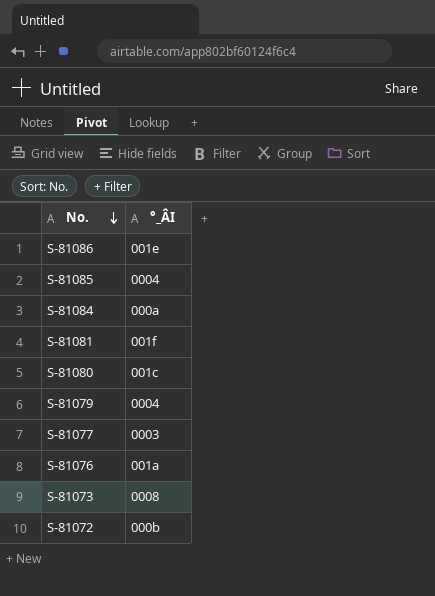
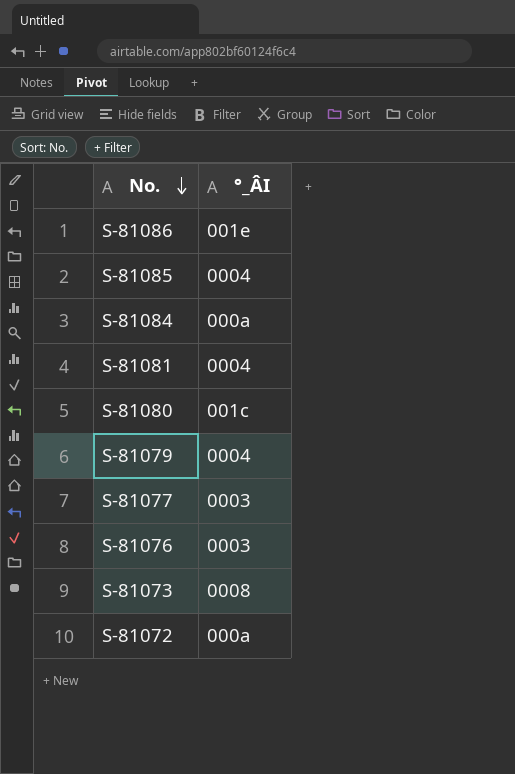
S-81081 | °_ÂI: 001f -> 0004
S-81076 | °_ÂI: 001a -> 0003
S-81072 | °_ÂI: 000b -> 000a

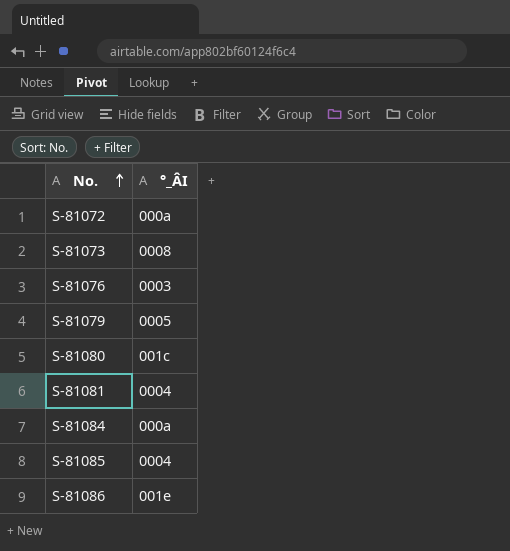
row order: No. descending -> No. ascending
row S-81077: 0003 -> none
S-81079 | °_ÂI: 0004 -> 0005

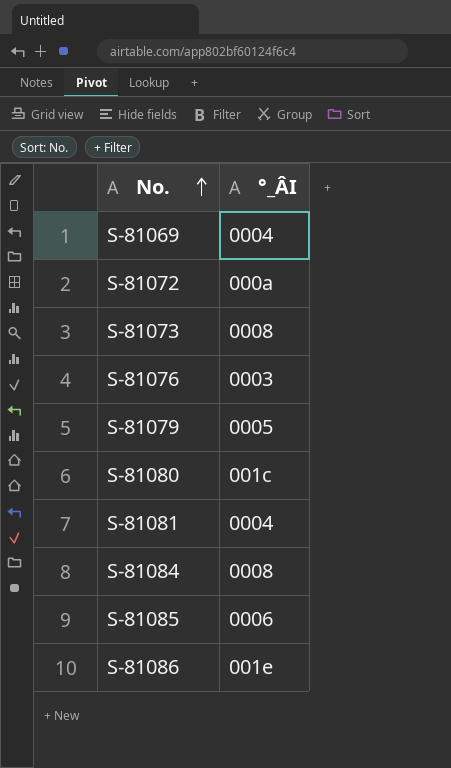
row S-81069: none -> 0004
S-81084 | °_ÂI: 000a -> 0008
S-81085 | °_ÂI: 0004 -> 0006

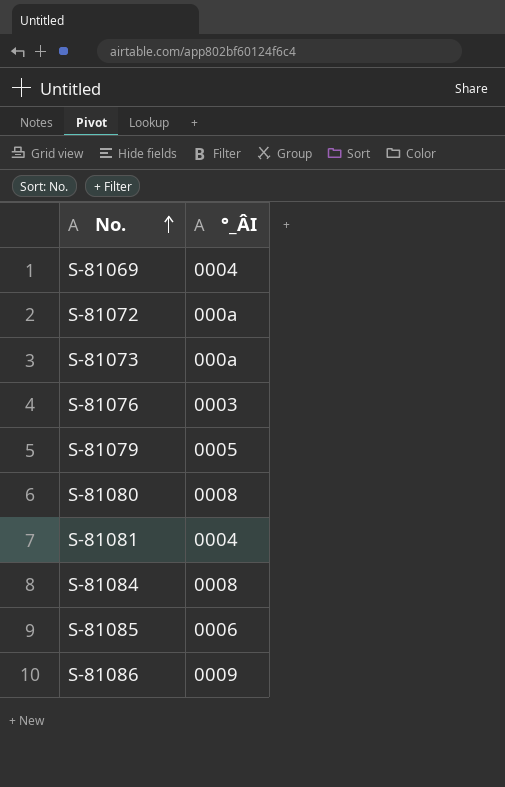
S-81073 | °_ÂI: 0008 -> 000a
S-81080 | °_ÂI: 001c -> 0008
S-81086 | °_ÂI: 001e -> 0009

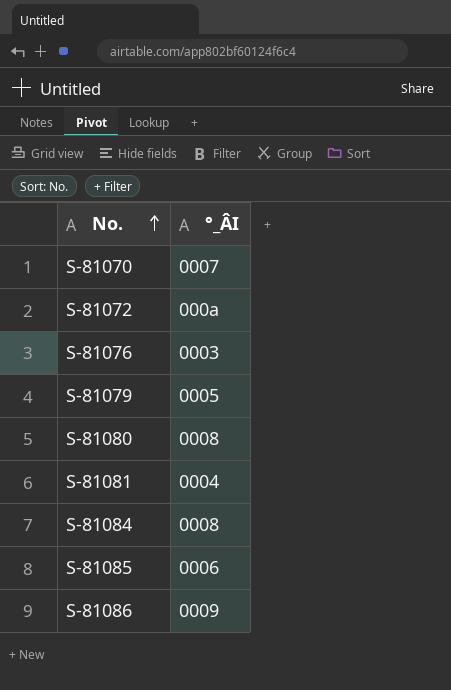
row S-81069: 0004 -> none
row S-81073: 000a -> none
row S-81070: none -> 0007

